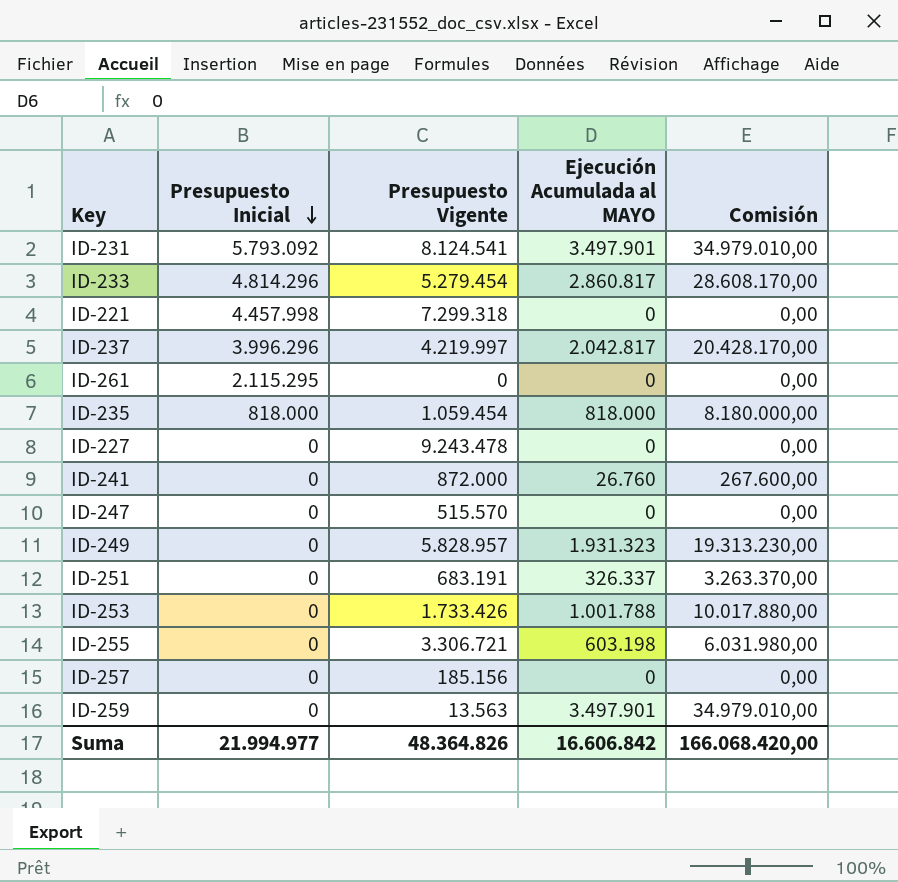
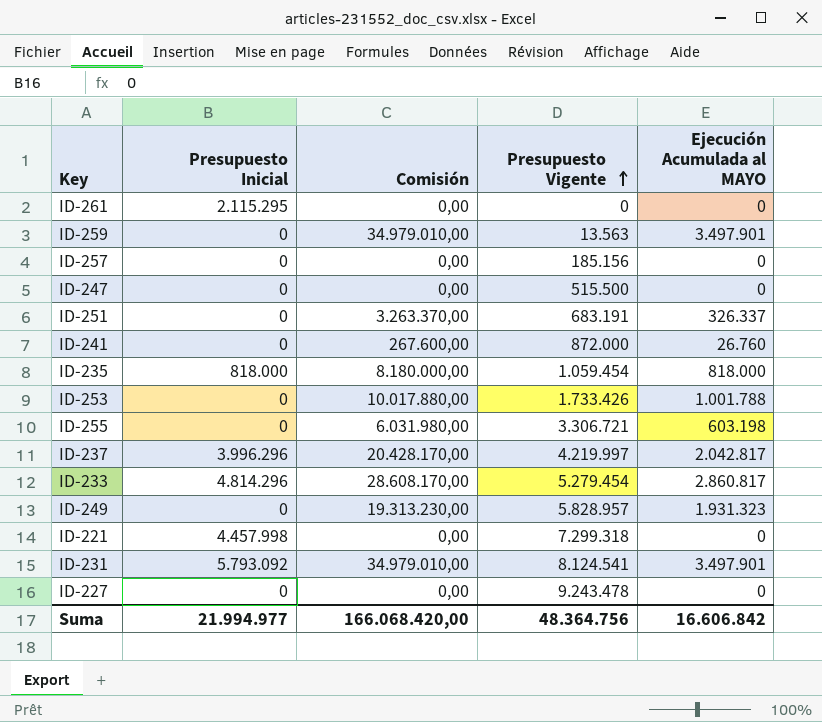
row order: Presupuesto Inicial descending -> Presupuesto Vigente ascending
column Comisión | position: 5 -> 3
ID-247 | Presupuesto Vigente: 515.570 -> 515.500
Suma | Presupuesto Vigente: 48.364.826 -> 48.364.756

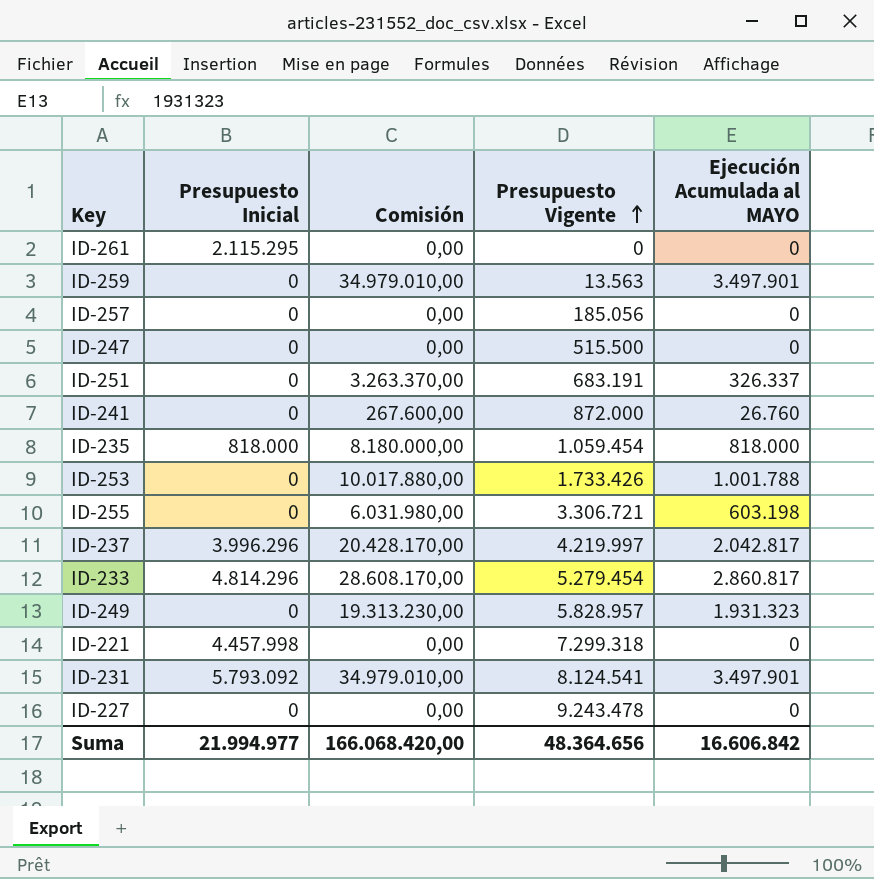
ID-257 | Presupuesto Vigente: 185.156 -> 185.056
Suma | Presupuesto Vigente: 48.364.756 -> 48.364.656

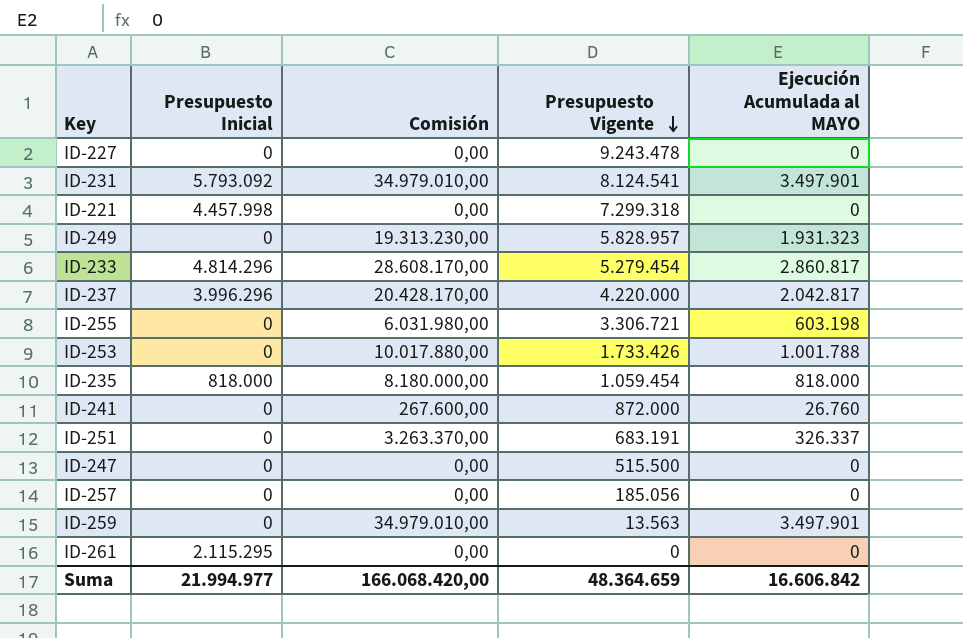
row order: Presupuesto Vigente ascending -> Presupuesto Vigente descending
ID-237 | Presupuesto Vigente: 4.219.997 -> 4.220.000
Suma | Presupuesto Vigente: 48.364.656 -> 48.364.659

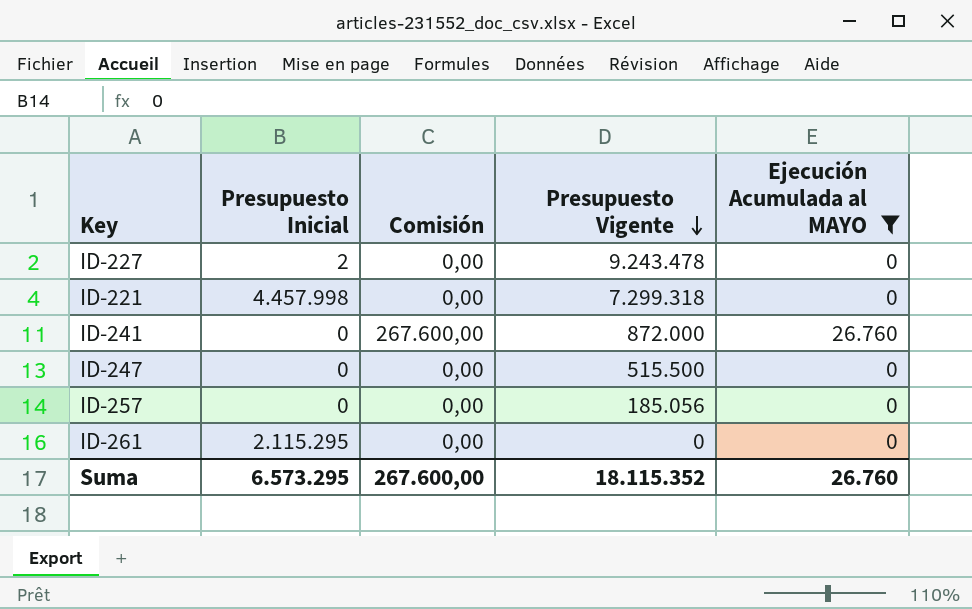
filter: none -> Ejecución Acumulada al MAYO <= 26.760
ID-227 | Presupuesto Inicial: 0 -> 2
Suma | Presupuesto Inicial: 21.994.977 -> 6.573.295
Suma | Comisión: 166.068.420,00 -> 267.600,00
Suma | Presupuesto Vigente: 48.364.659 -> 18.115.352
Suma | Ejecución Acumulada al MAYO: 16.606.842 -> 26.760

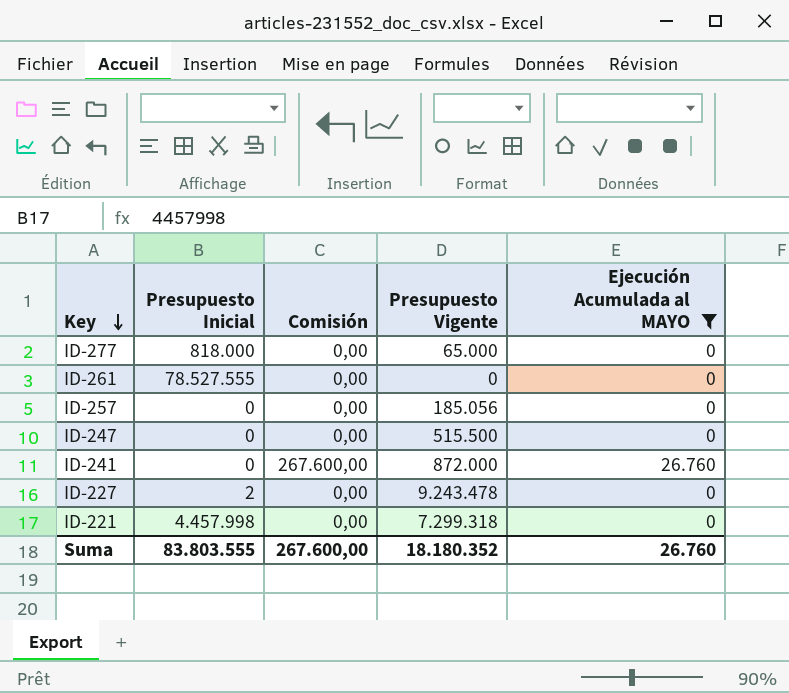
row order: Presupuesto Vigente descending -> Key descending
row ID-277: none -> 818.000 | 0,00 | 65.000 | 0
ID-261 | Presupuesto Inicial: 2.115.295 -> 78.527.555
Suma | Presupuesto Inicial: 6.573.295 -> 83.803.555
Suma | Presupuesto Vigente: 18.115.352 -> 18.180.352

